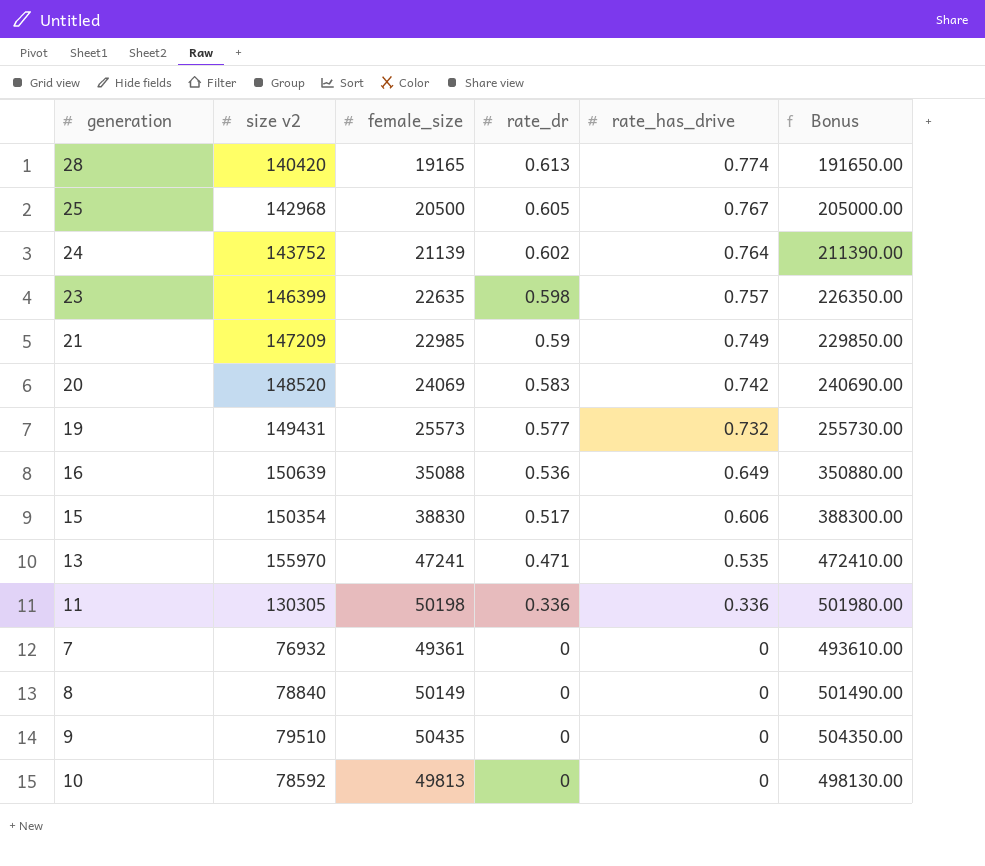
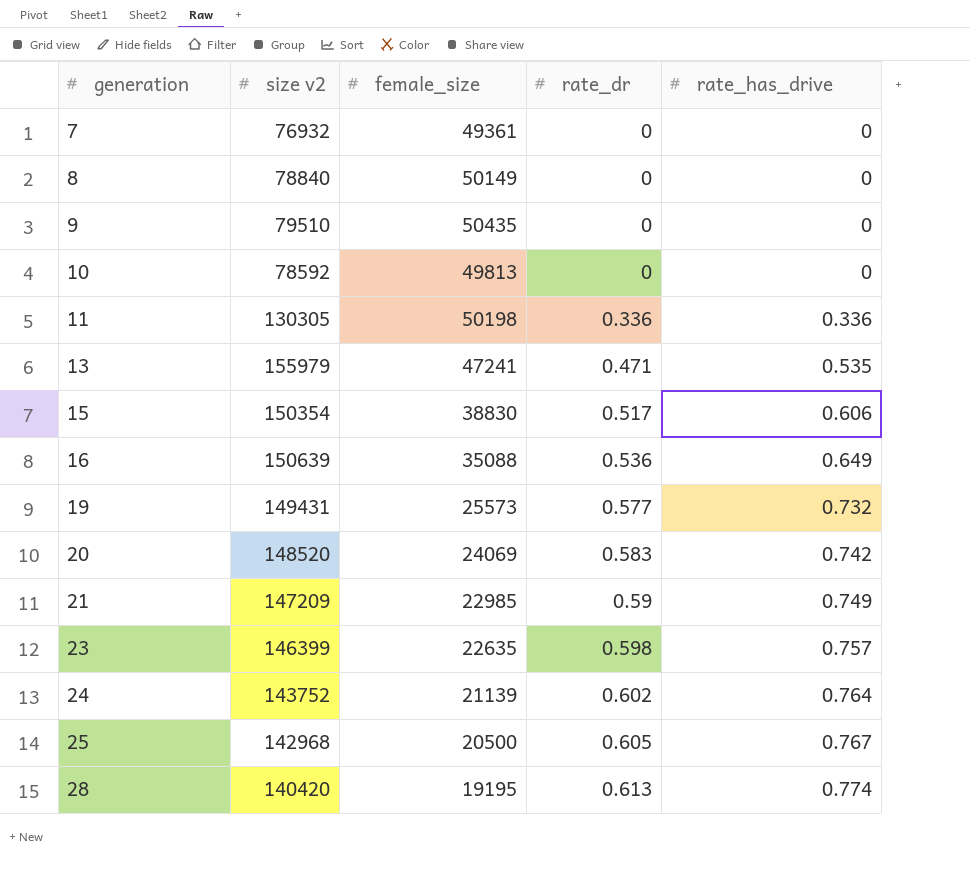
row order: rate_dr descending -> generation ascending
column Bonus | formula: [female_size] * 10 -> none
13 | size v2: 155970 -> 155979
28 | female_size: 19165 -> 19195

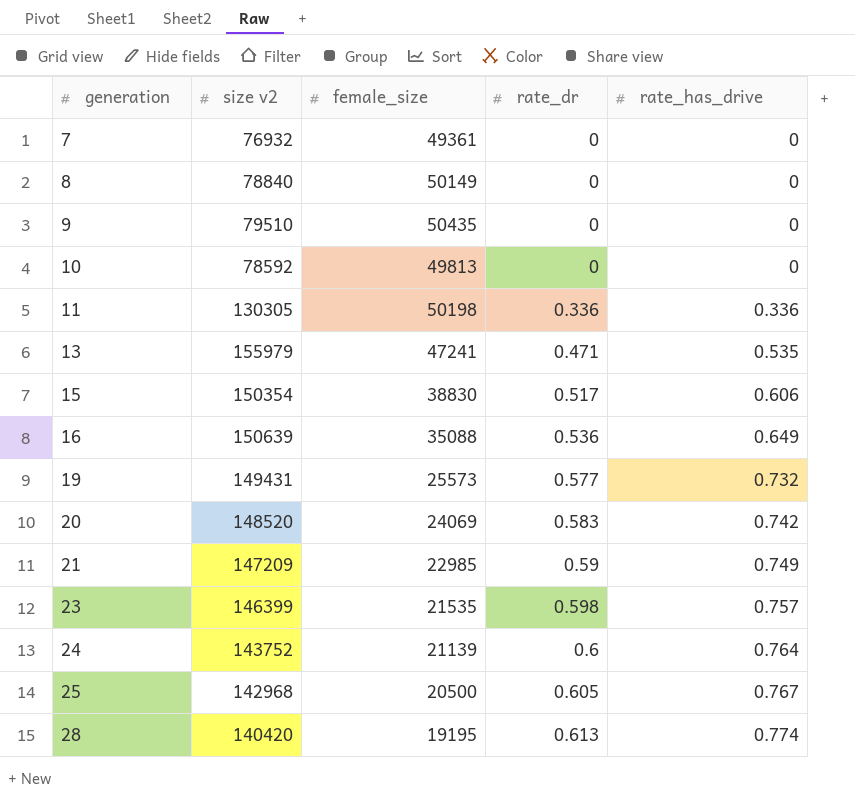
23 | female_size: 22635 -> 21535
24 | rate_dr: 0.602 -> 0.6

